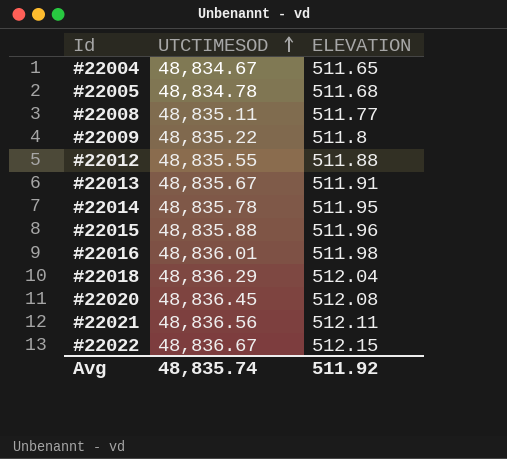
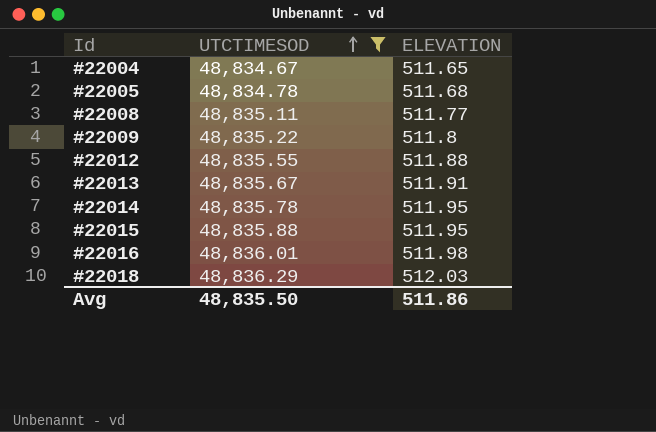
filter: none -> UTCTIMESOD <= 48,836.29
#22015 | ELEVATION: 511.96 -> 511.95
#22018 | ELEVATION: 512.04 -> 512.03
Avg | UTCTIMESOD: 48,835.74 -> 48,835.50
Avg | ELEVATION: 511.92 -> 511.86

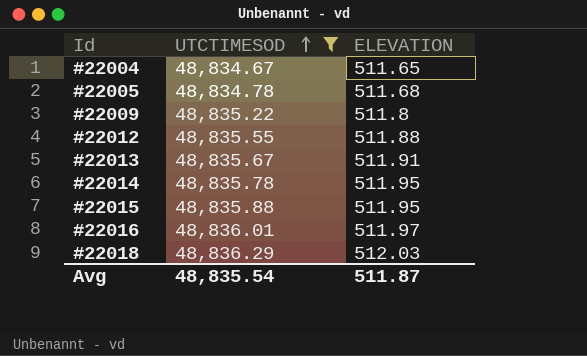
row #22008: 48,835.11 | 511.77 -> none
#22016 | ELEVATION: 511.98 -> 511.97
Avg | UTCTIMESOD: 48,835.50 -> 48,835.54
Avg | ELEVATION: 511.86 -> 511.87

